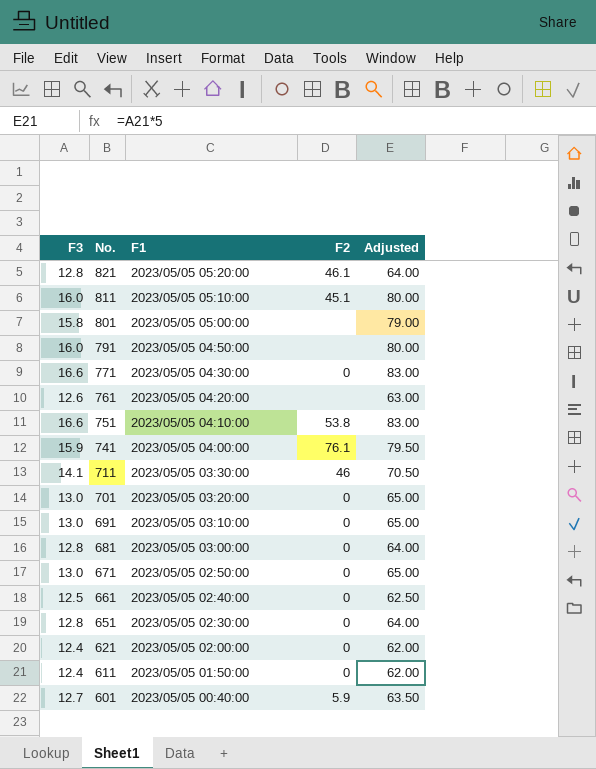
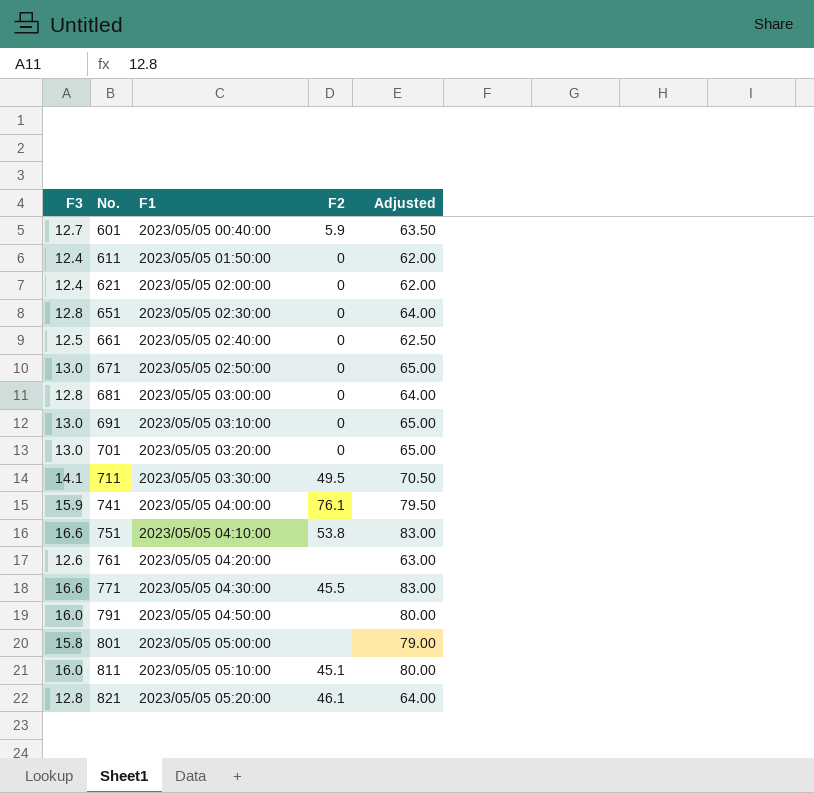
row order: No. descending -> No. ascending
711 | F2: 46 -> 49.5
771 | F2: 0 -> 45.5

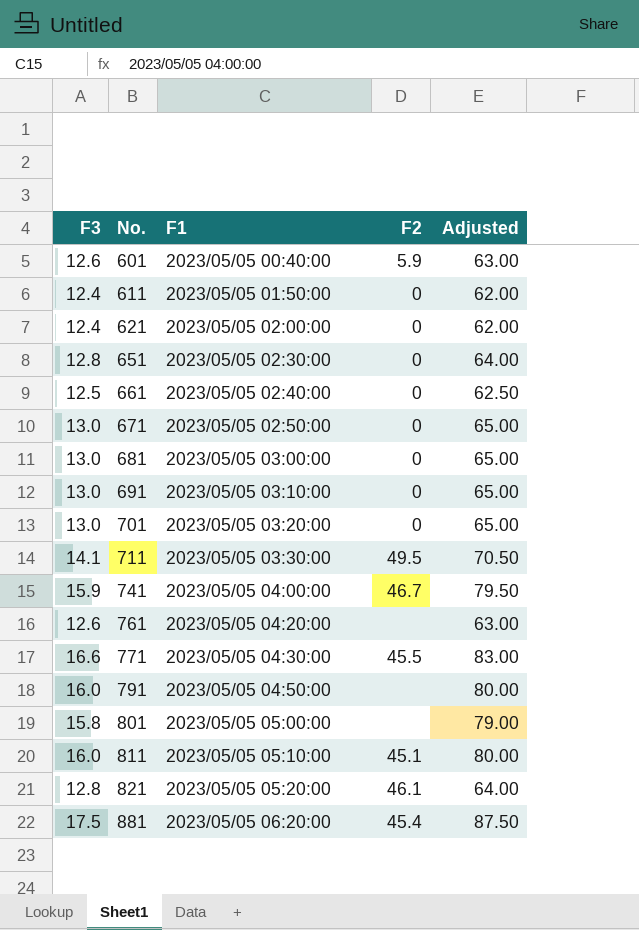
row 751: 16.6 | 2023/05/05 04:10:00 | 53.8 | 83.00 -> none
601 | F3: 12.7 -> 12.6
601 | Adjusted: 63.50 -> 63.00
681 | F3: 12.8 -> 13.0
681 | Adjusted: 64.00 -> 65.00
741 | F2: 76.1 -> 46.7
row 881: none -> 17.5 | 2023/05/05 06:20:00 | 45.4 | 87.50

